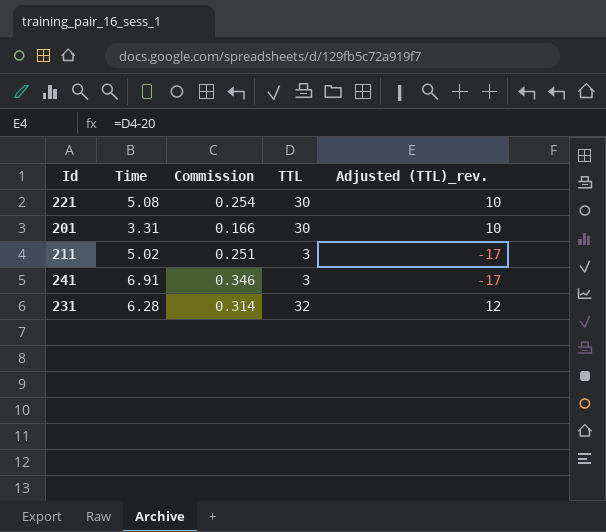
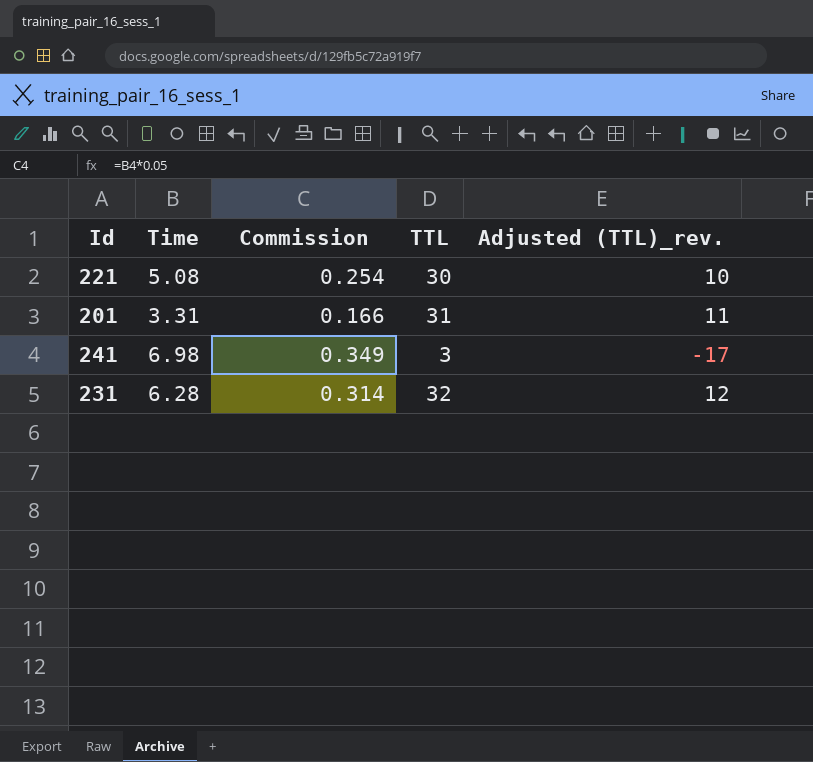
row 211: 5.02 | 0.251 | 3 | -17 -> none
201 | TTL: 30 -> 31
201 | Adjusted (TTL)_rev.: 10 -> 11
241 | Time: 6.91 -> 6.98
241 | Commission: 0.346 -> 0.349

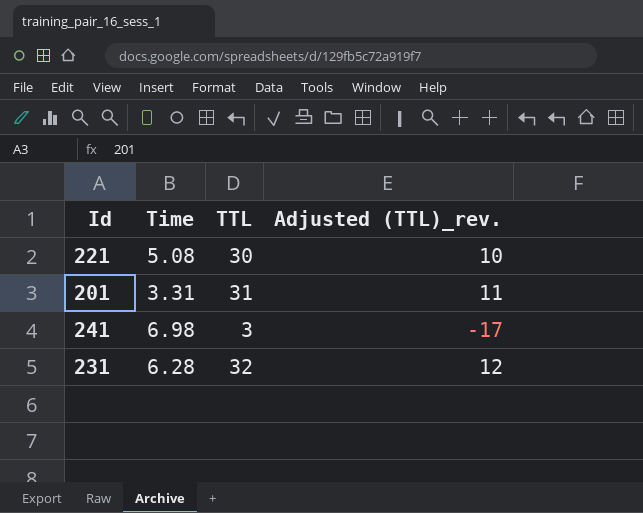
column Commission | formula: [Time] * 0.05 -> none

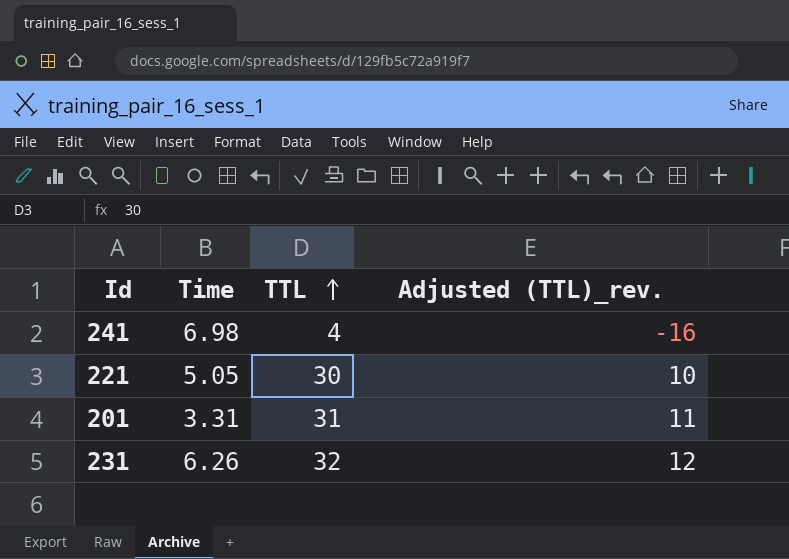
row order: none -> TTL ascending
241 | TTL: 3 -> 4
241 | Adjusted (TTL)_rev.: -17 -> -16
221 | Time: 5.08 -> 5.05
231 | Time: 6.28 -> 6.26

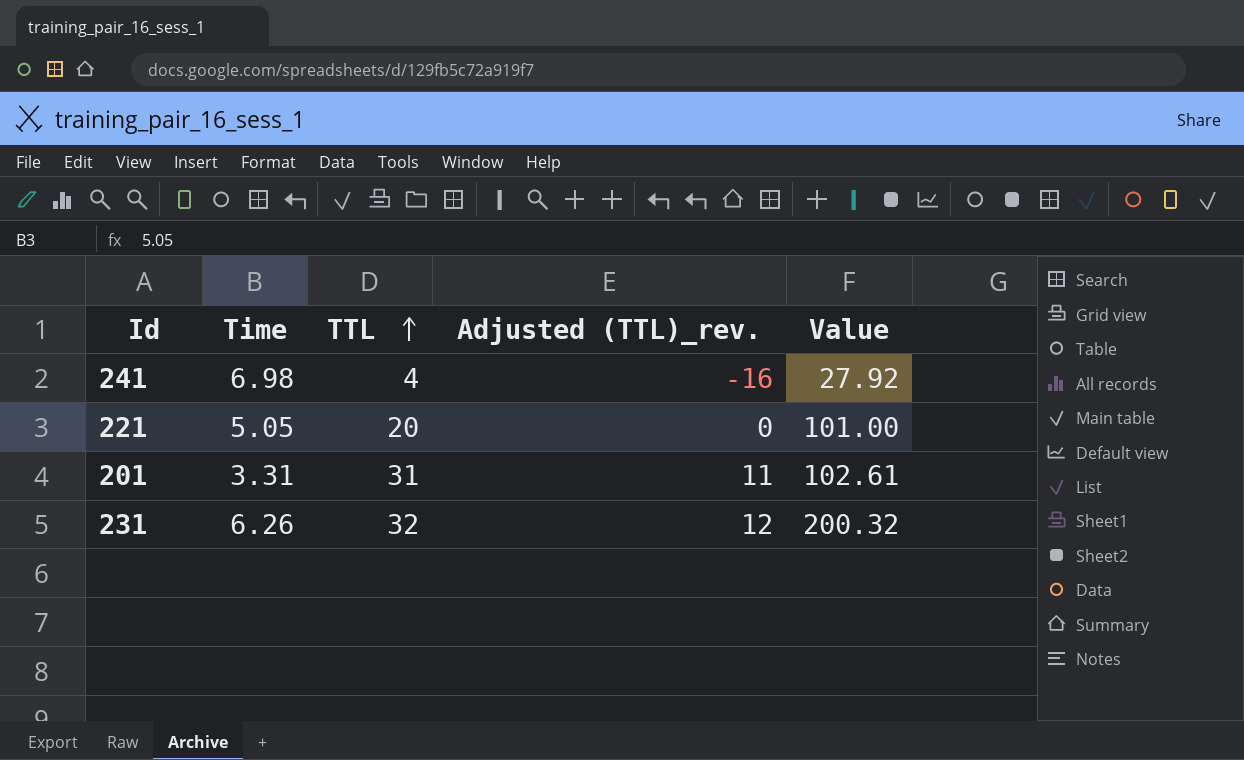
column Value | formula: none -> [Time] * [TTL]
221 | TTL: 30 -> 20
221 | Adjusted (TTL)_rev.: 10 -> 0

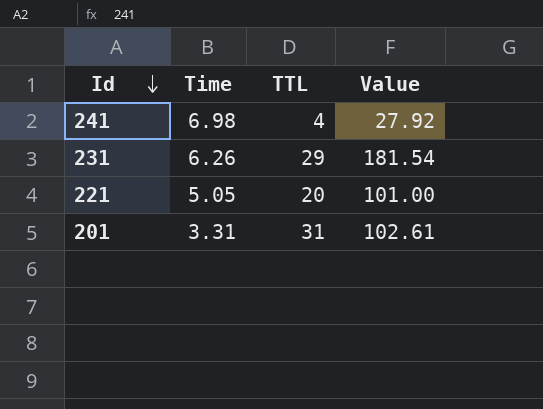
row order: TTL ascending -> Id descending
column Adjusted (TTL)_rev. | formula: [TTL] - 20 -> none
231 | TTL: 32 -> 29
231 | Value: 200.32 -> 181.54

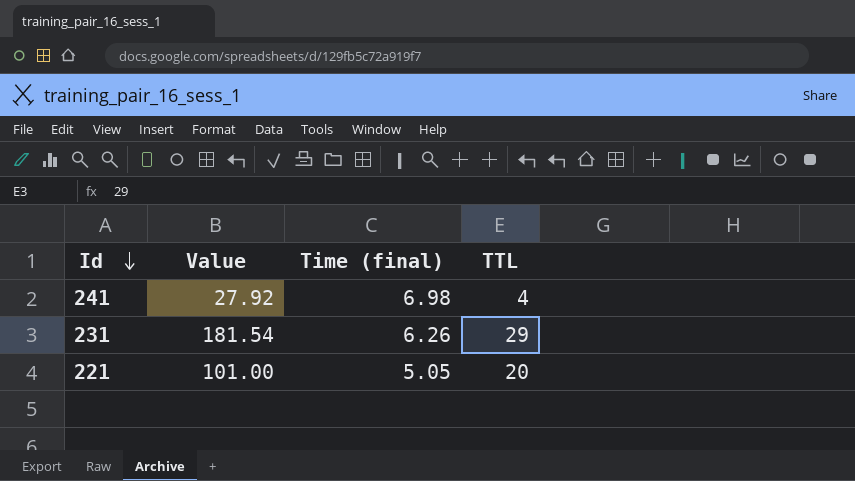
column Value | position: 4 -> 2
column name: Time -> Time (final)
row 201: 3.31 | 31 | 102.61 -> none

